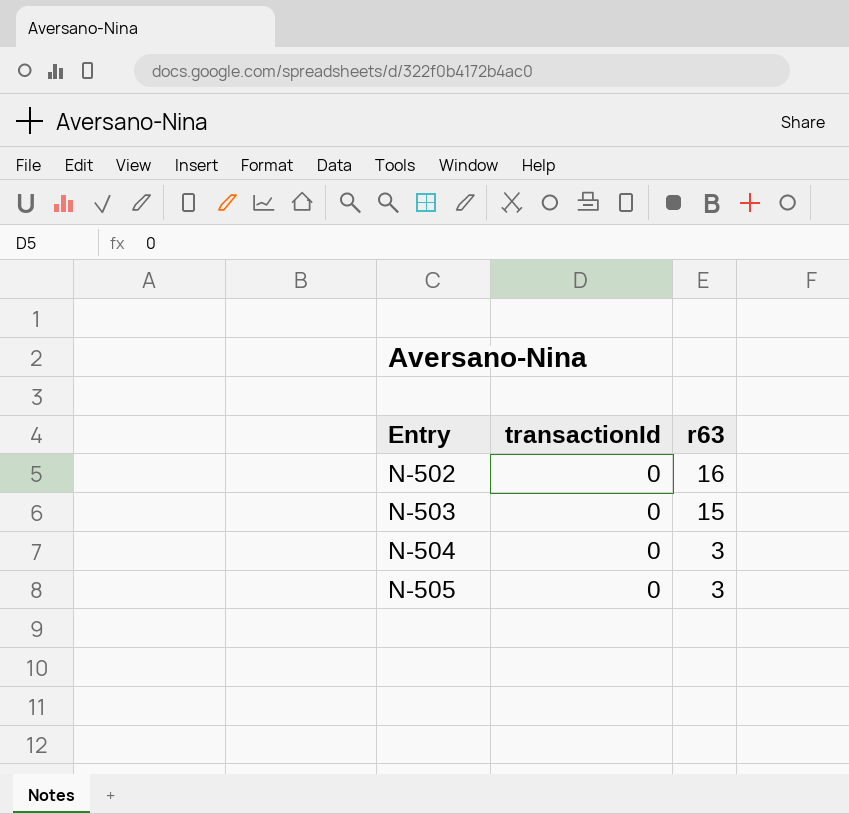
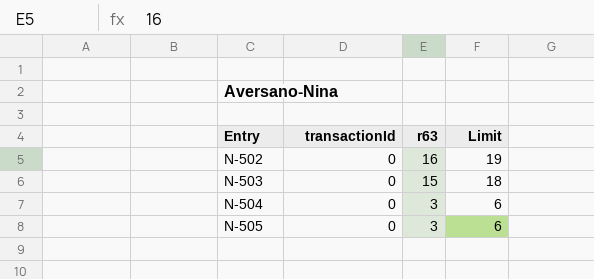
column Limit | formula: none -> [r63] + 3

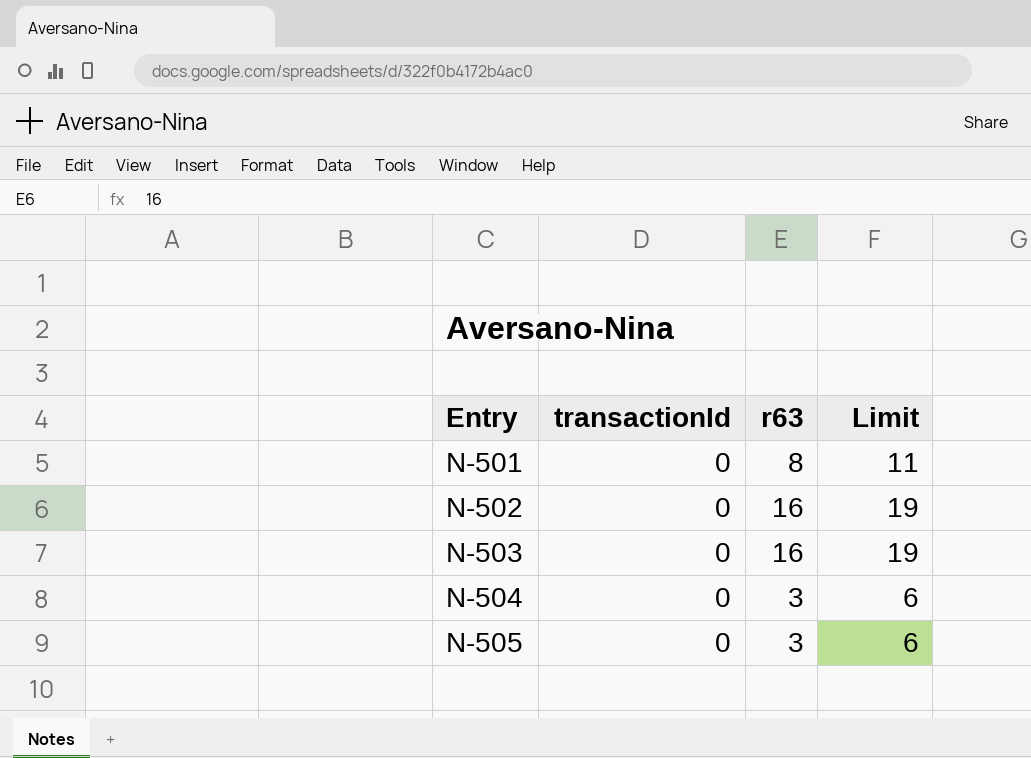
row N-501: none -> 0 | 8 | 11
N-503 | r63: 15 -> 16
N-503 | Limit: 18 -> 19

